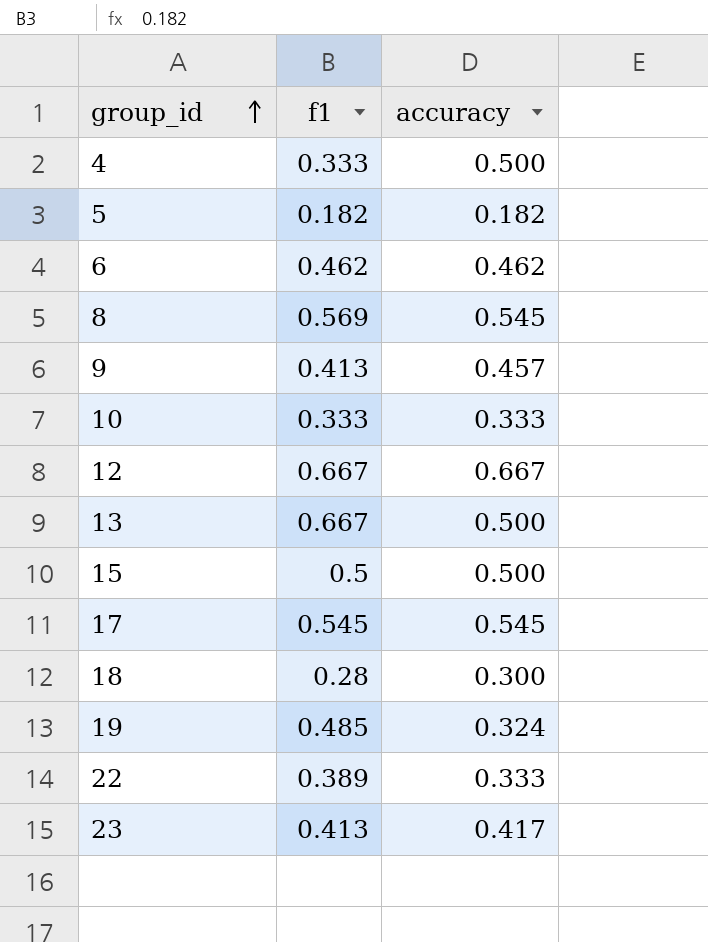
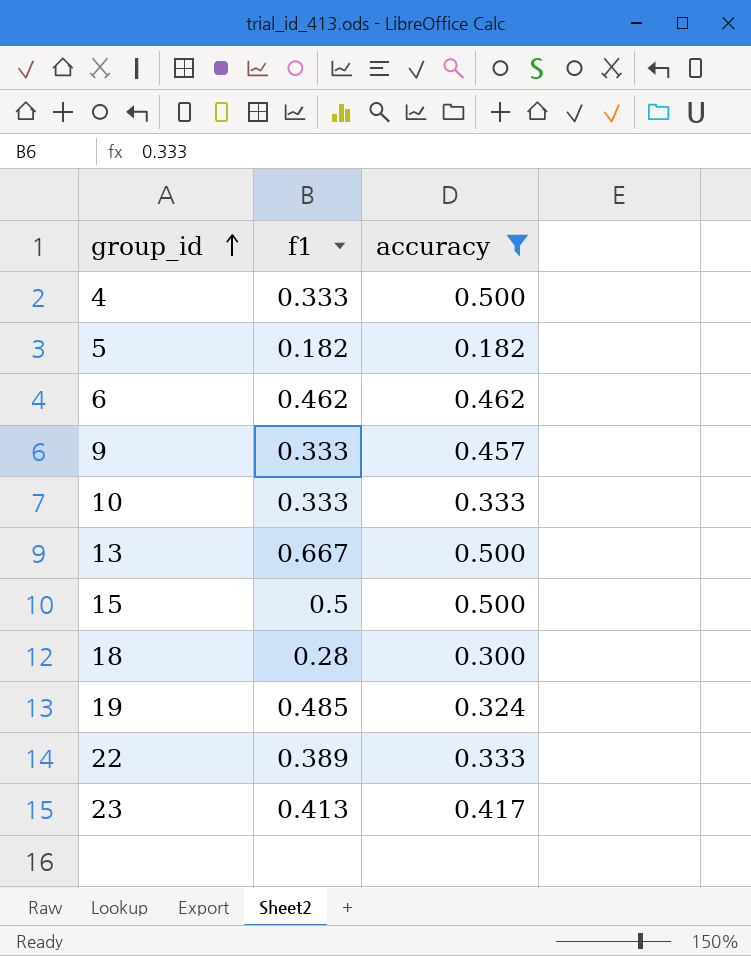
filter: none -> accuracy <= 0.500
9 | f1: 0.413 -> 0.333

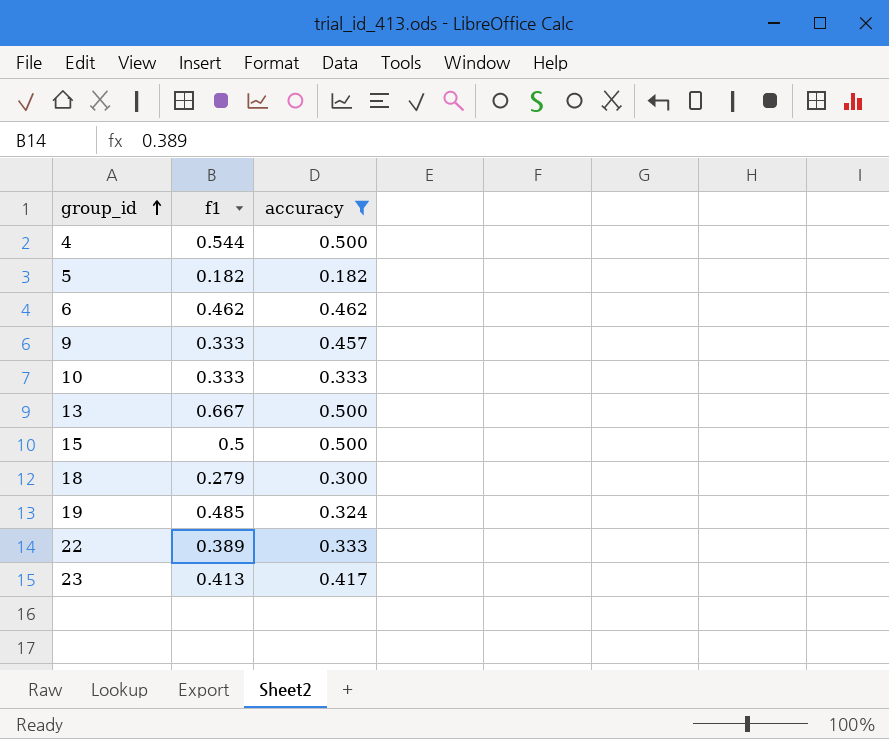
4 | f1: 0.333 -> 0.544
18 | f1: 0.28 -> 0.279

